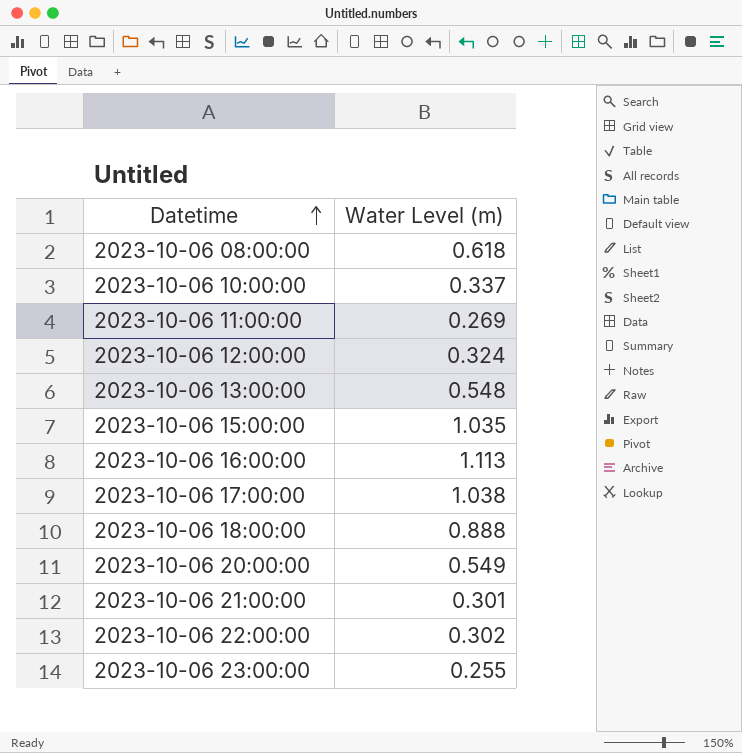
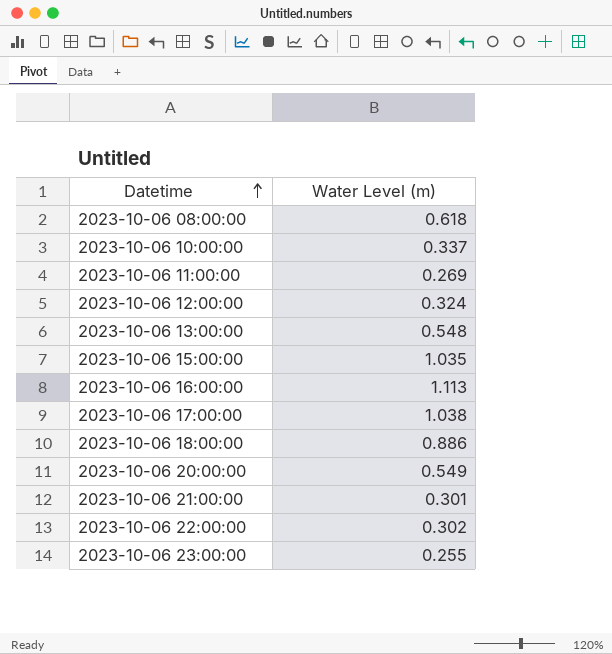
2023-10-06 18:00:00 | Water Level (m): 0.888 -> 0.886

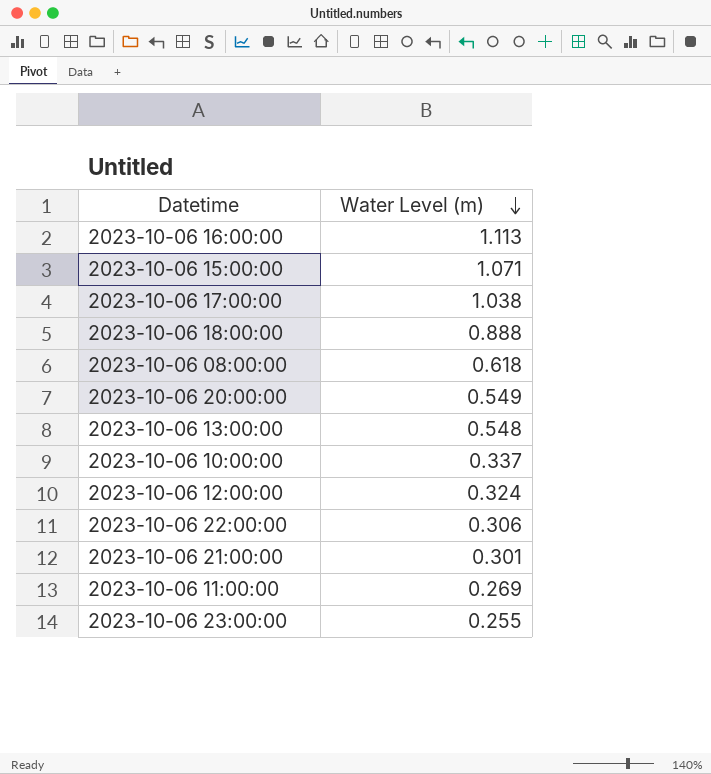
row order: Datetime ascending -> Water Level (m) descending
2023-10-06 15:00:00 | Water Level (m): 1.035 -> 1.071
2023-10-06 18:00:00 | Water Level (m): 0.886 -> 0.888
2023-10-06 22:00:00 | Water Level (m): 0.302 -> 0.306

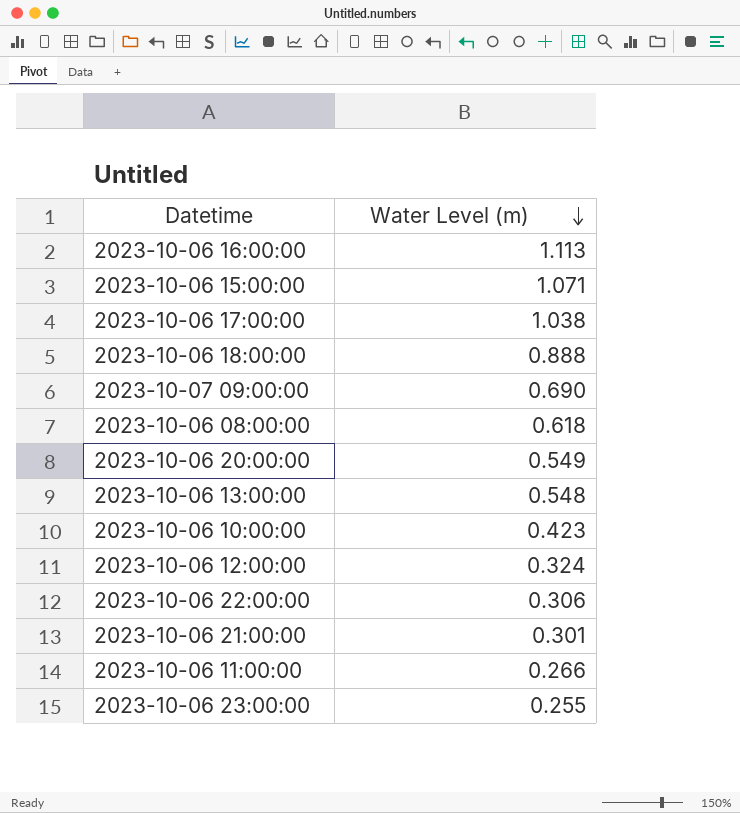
row 2023-10-07 09:00:00: none -> 0.690
2023-10-06 10:00:00 | Water Level (m): 0.337 -> 0.423
2023-10-06 11:00:00 | Water Level (m): 0.269 -> 0.266

